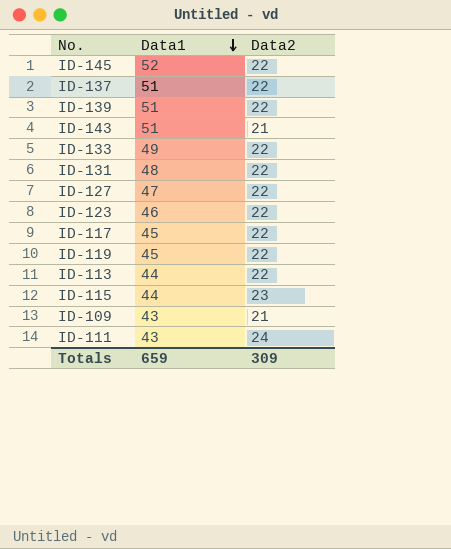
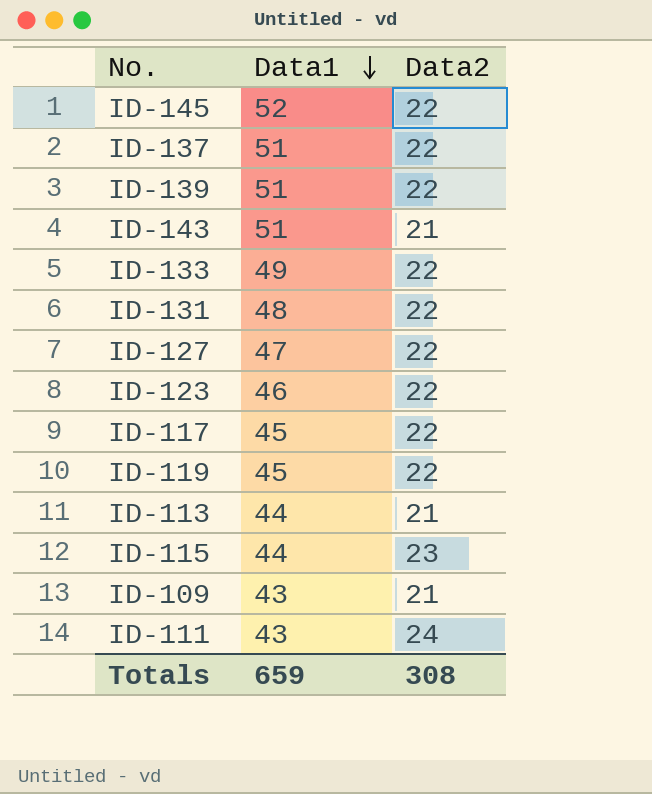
ID-113 | Data2: 22 -> 21
Totals | Data2: 309 -> 308

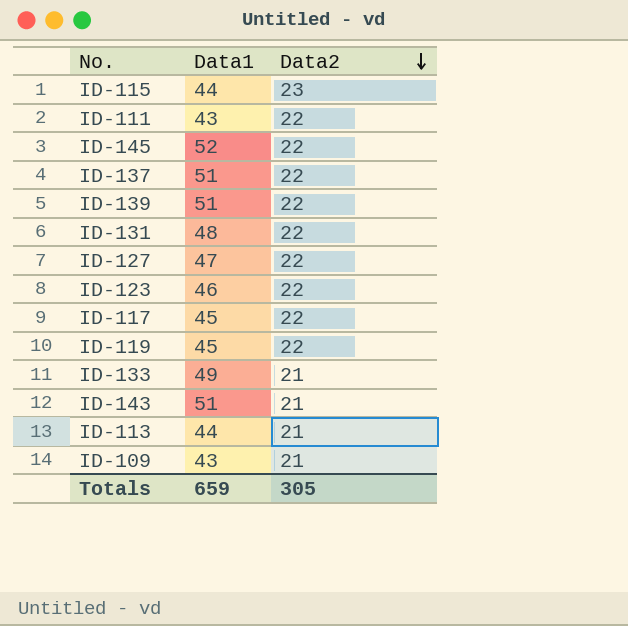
row order: Data1 descending -> Data2 descending
ID-111 | Data2: 24 -> 22
ID-133 | Data2: 22 -> 21
Totals | Data2: 308 -> 305

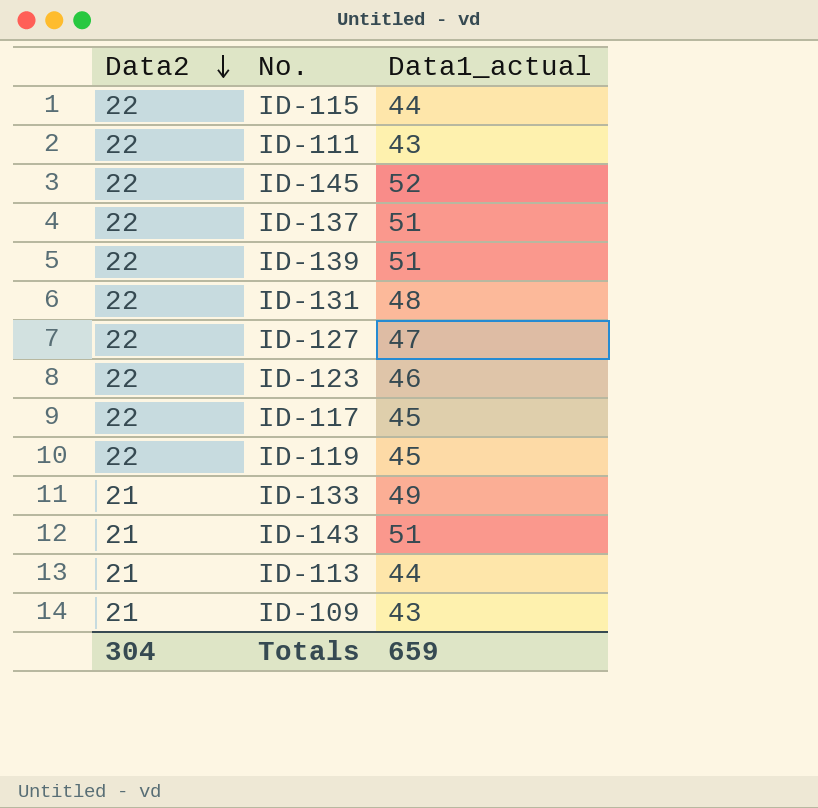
column Data2 | position: 3 -> 1
column name: Data1 -> Data1_actual
ID-115 | Data2: 23 -> 22
Totals | Data2: 305 -> 304

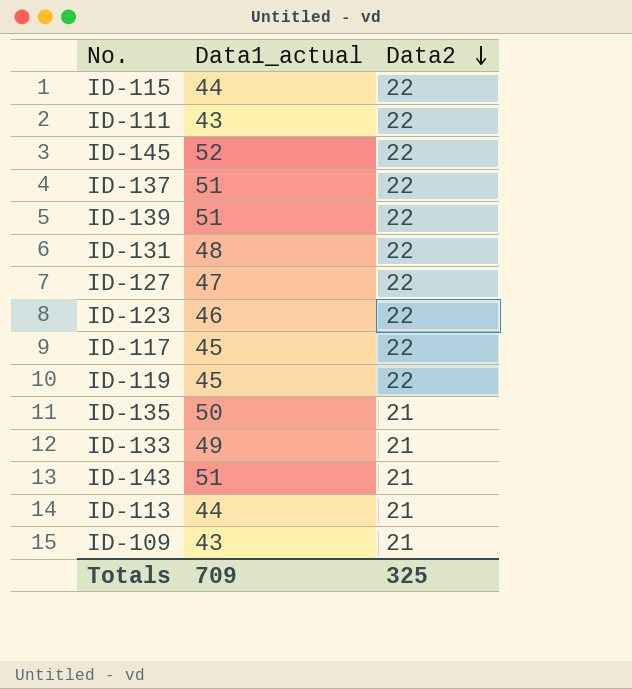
column Data2 | position: 1 -> 3
row ID-135: none -> 50 | 21
Totals | Data1_actual: 659 -> 709
Totals | Data2: 304 -> 325

